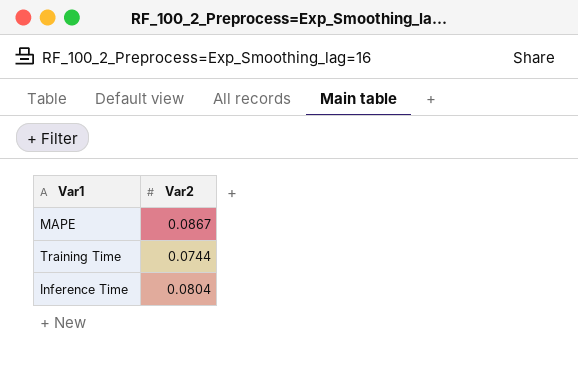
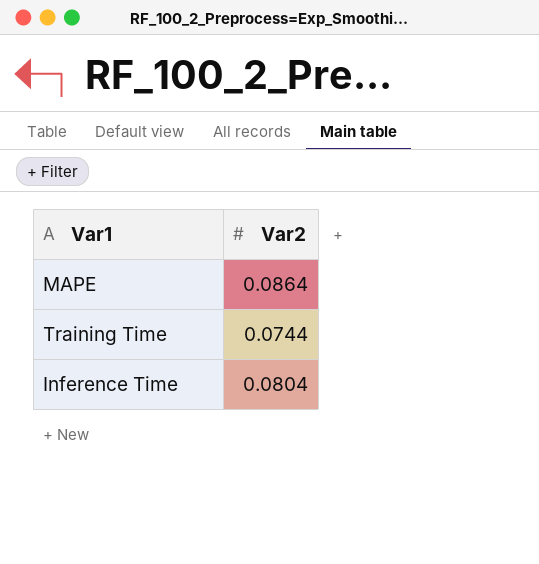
MAPE | Var2: 0.0867 -> 0.0864

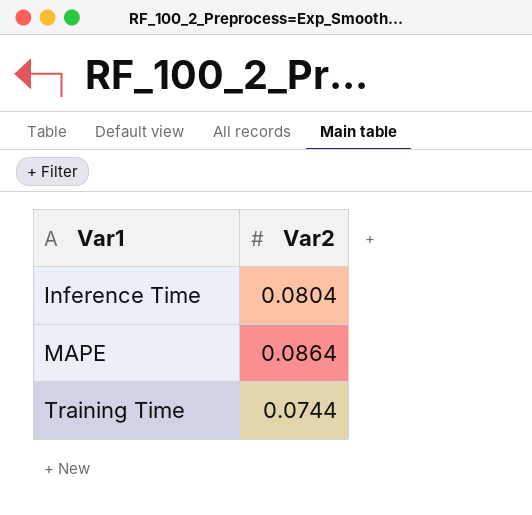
row order: none -> Var1 ascending

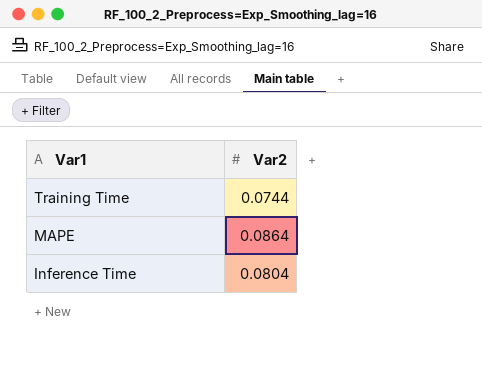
row order: Var1 ascending -> Var1 descending

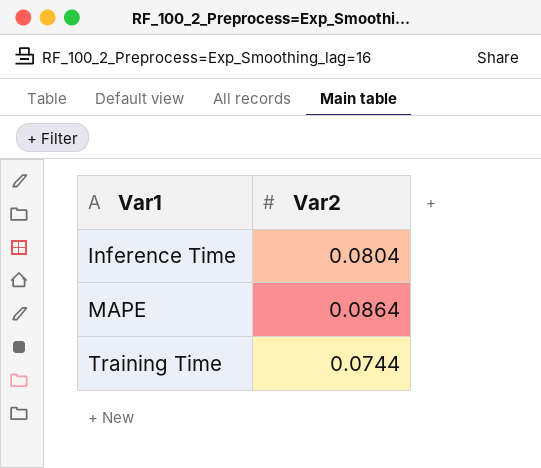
row order: Var1 descending -> Var1 ascending

